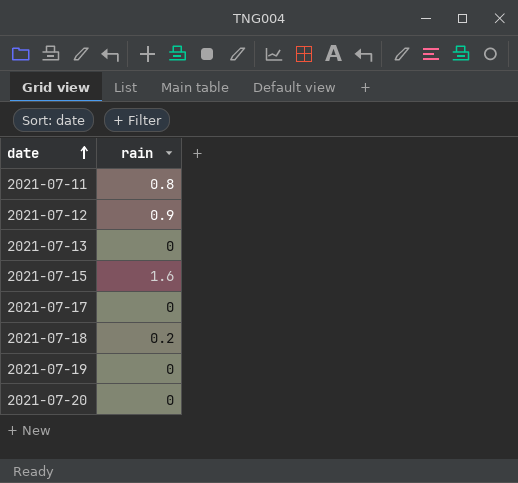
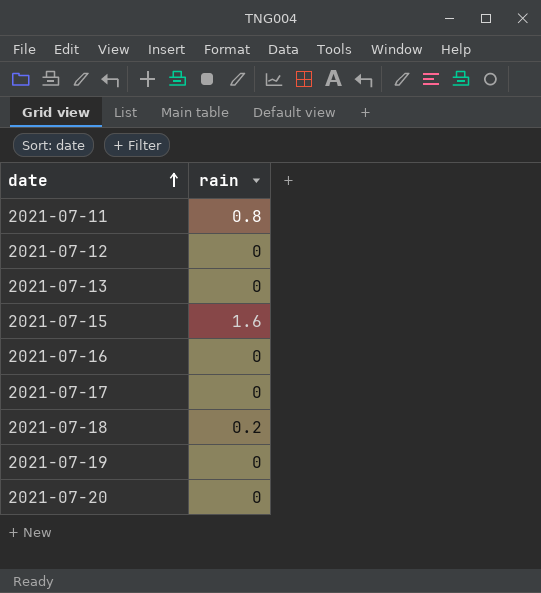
2021-07-12 | rain: 0.9 -> 0
row 2021-07-16: none -> 0

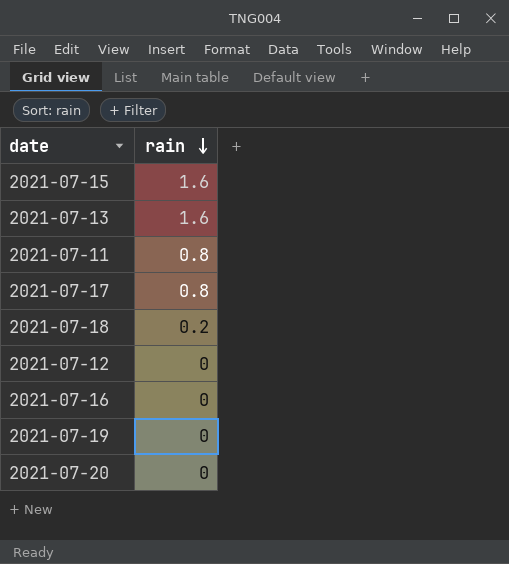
row order: date ascending -> rain descending
2021-07-13 | rain: 0 -> 1.6
2021-07-17 | rain: 0 -> 0.8

